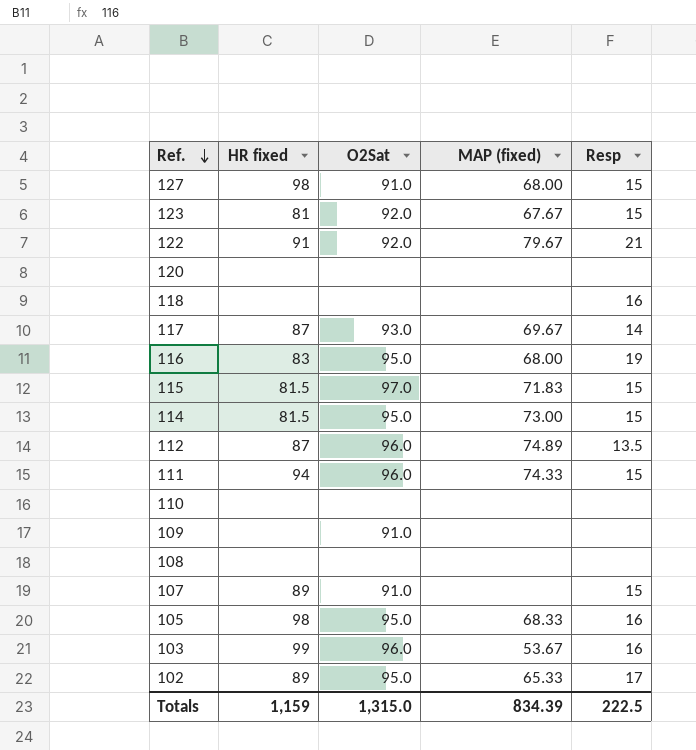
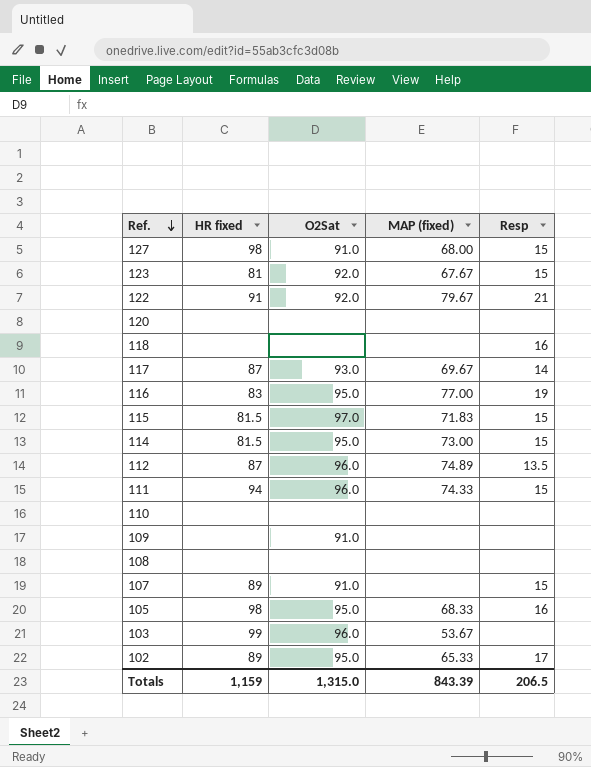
116 | MAP (fixed): 68.00 -> 77.00
103 | Resp: 16 -> none
Totals | MAP (fixed): 834.39 -> 843.39
Totals | Resp: 222.5 -> 206.5

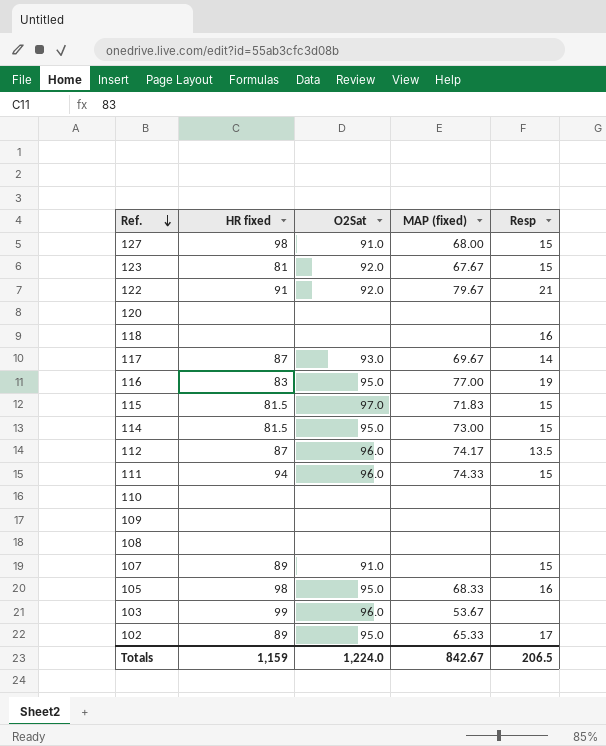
112 | MAP (fixed): 74.89 -> 74.17
109 | O2Sat: 91.0 -> none
Totals | O2Sat: 1,315.0 -> 1,224.0
Totals | MAP (fixed): 843.39 -> 842.67

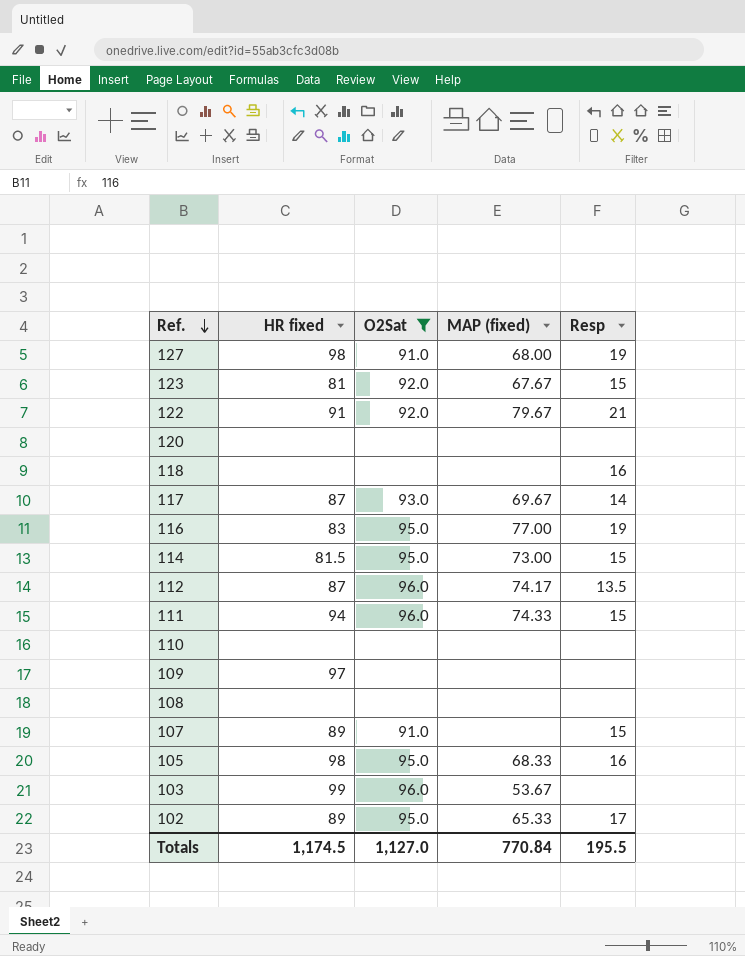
filter: none -> O2Sat != 97.0
127 | Resp: 15 -> 19
109 | HR fixed: none -> 97
Totals | HR fixed: 1,159 -> 1,174.5
Totals | O2Sat: 1,224.0 -> 1,127.0
Totals | MAP (fixed): 842.67 -> 770.84
Totals | Resp: 206.5 -> 195.5

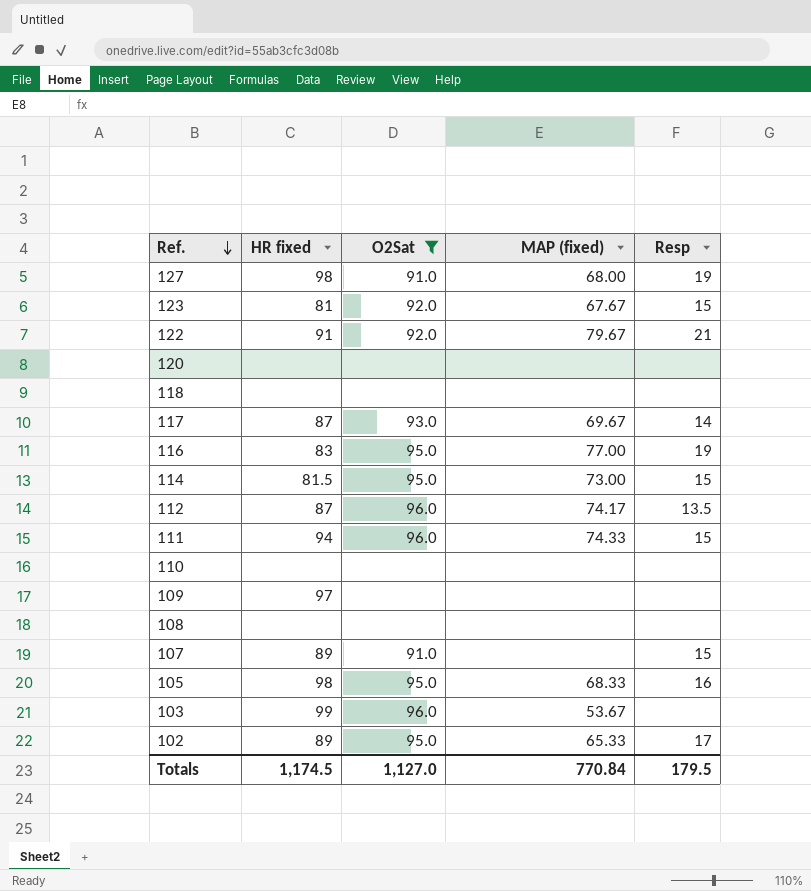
118 | Resp: 16 -> none
Totals | Resp: 195.5 -> 179.5

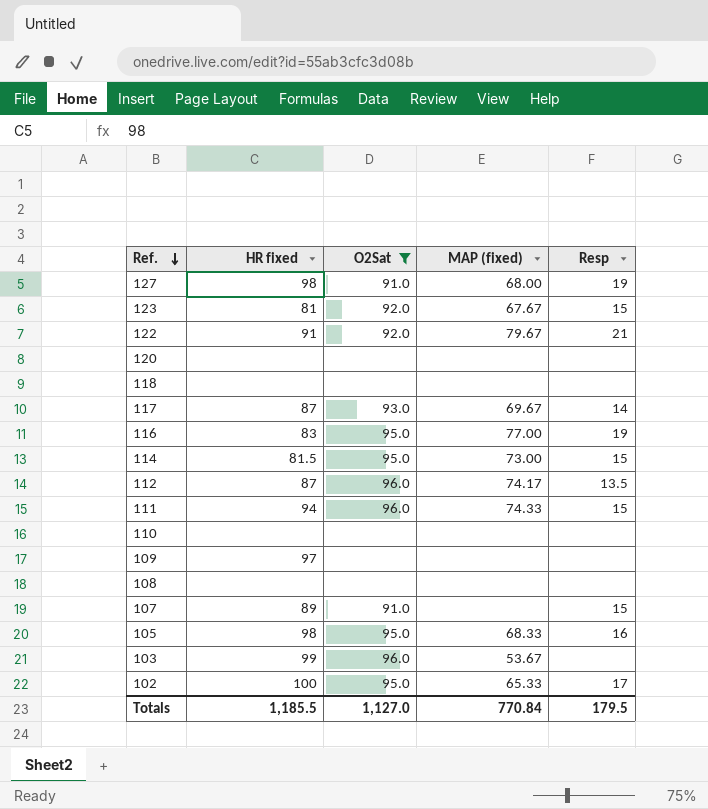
102 | HR fixed: 89 -> 100
Totals | HR fixed: 1,174.5 -> 1,185.5

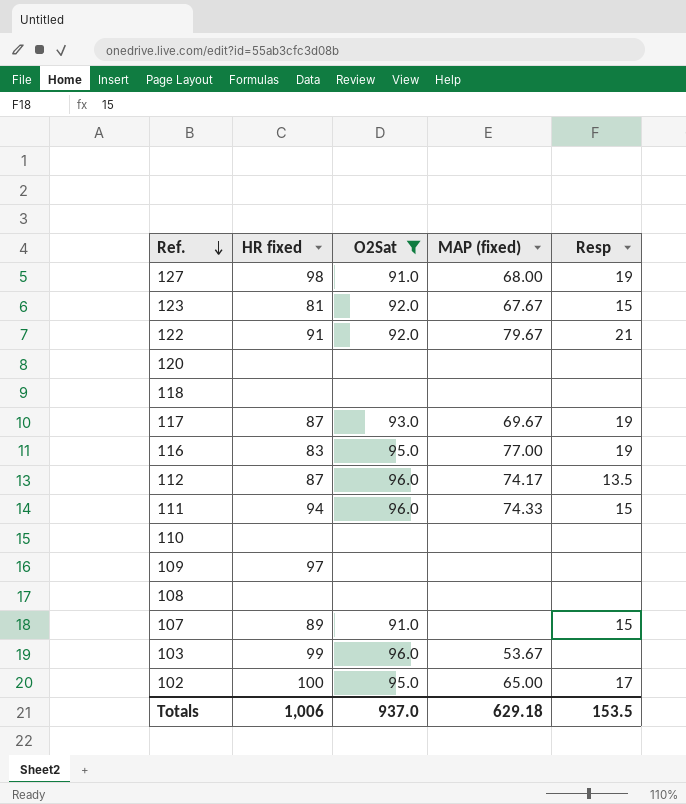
row 114: 81.5 | 95.0 | 73.00 | 15 -> none
row 105: 98 | 95.0 | 68.33 | 16 -> none
117 | Resp: 14 -> 19
102 | MAP (fixed): 65.33 -> 65.00
Totals | HR fixed: 1,185.5 -> 1,006
Totals | O2Sat: 1,127.0 -> 937.0
Totals | MAP (fixed): 770.84 -> 629.18
Totals | Resp: 179.5 -> 153.5

